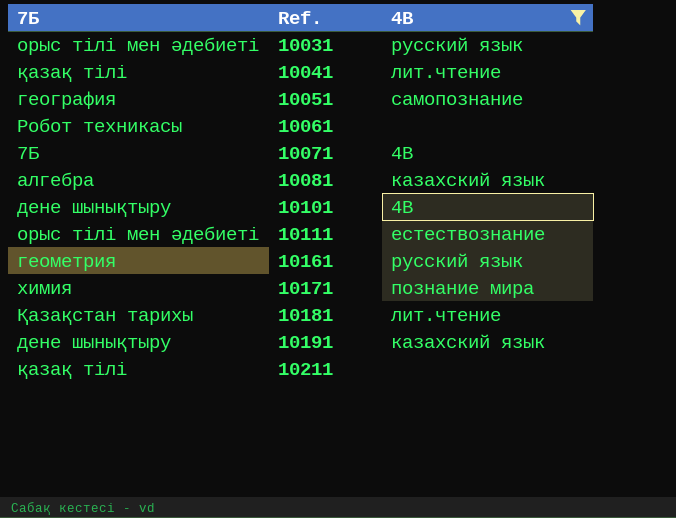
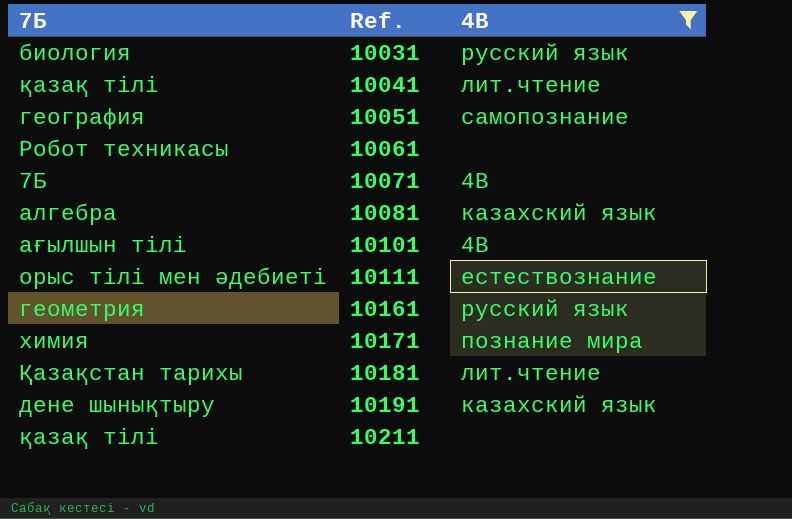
10031 | 7Б: орыс тілі мен әдебиеті -> биология
10101 | 7Б: дене шынықтыру -> ағылшын тілі

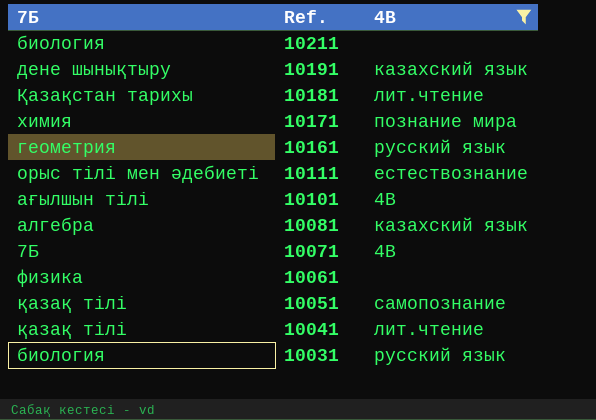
row order: Ref. ascending -> Ref. descending
10211 | 7Б: қазақ тілі -> биология
10061 | 7Б: Робот техникасы -> физика
10051 | 7Б: география -> қазақ тілі

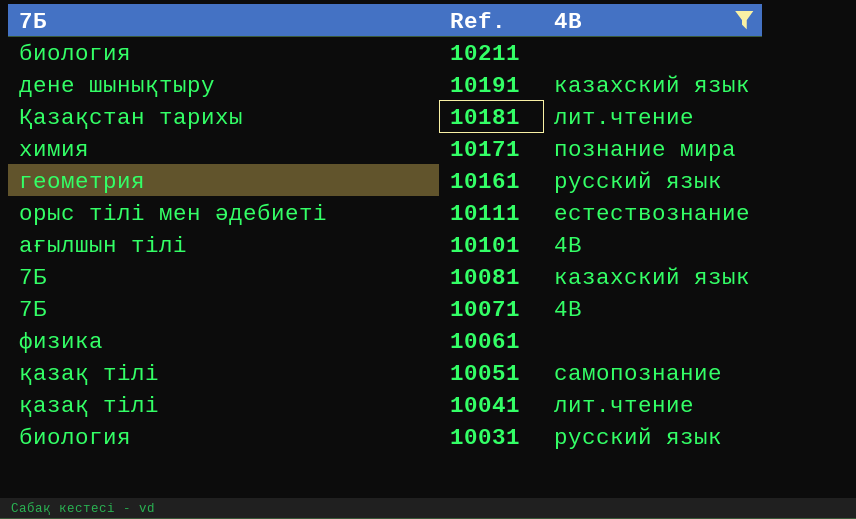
10081 | 7Б: алгебра -> 7Б

